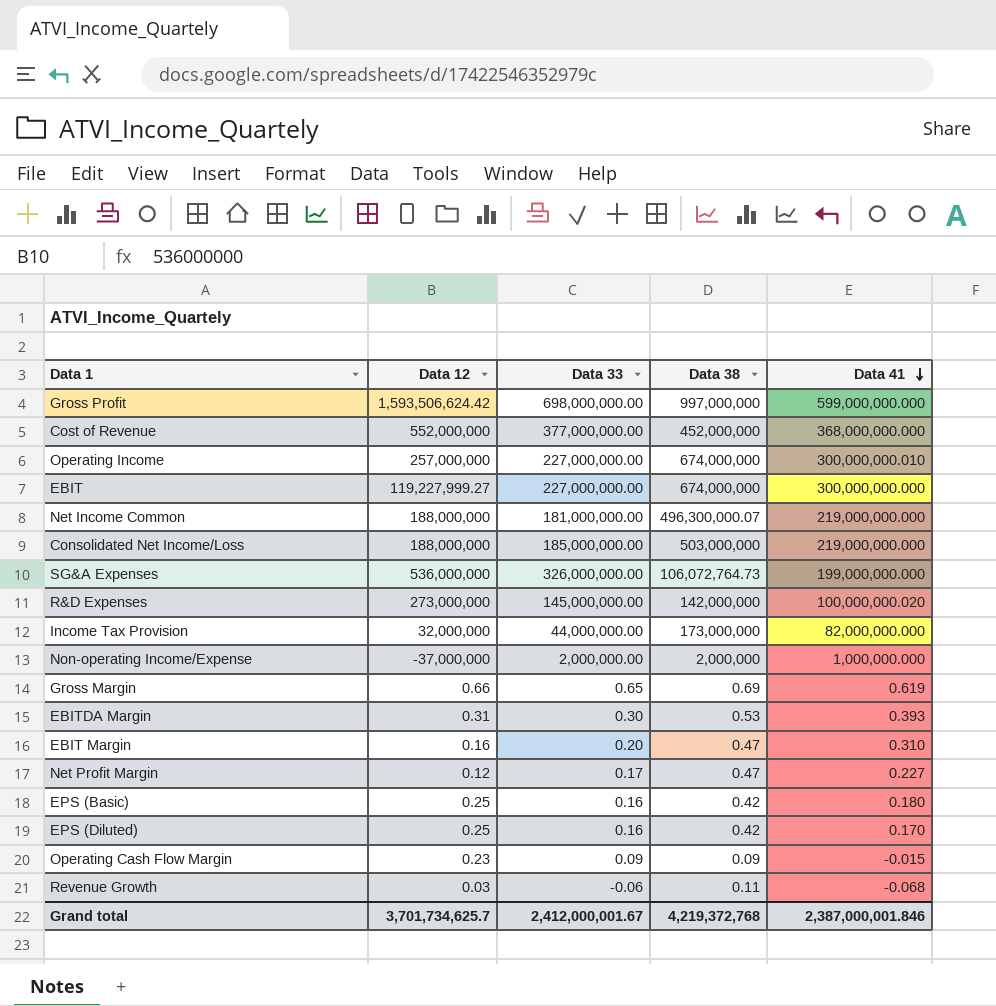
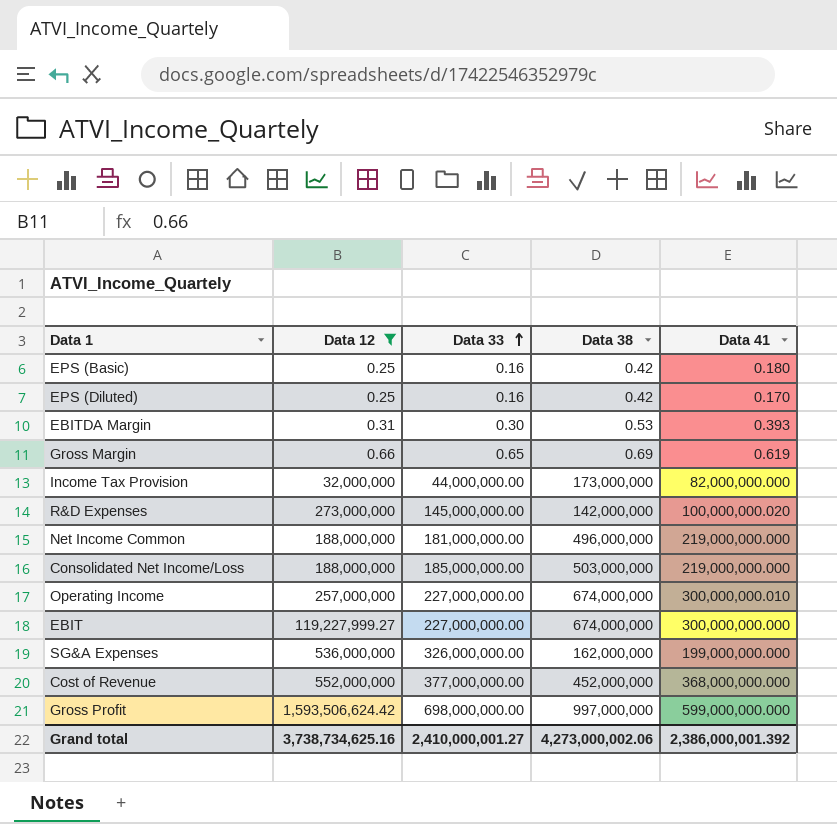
filter: none -> Data 12 >= 0.25
row order: Data 41 descending -> Data 33 ascending
Net Income Common | Data 38: 496,300,000.07 -> 496,000,000
SG&A Expenses | Data 38: 106,072,764.73 -> 162,000,000
Grand total | Data 12: 3,701,734,625.7 -> 3,738,734,625.16
Grand total | Data 33: 2,412,000,001.67 -> 2,410,000,001.27
Grand total | Data 38: 4,219,372,768 -> 4,273,000,002.06
Grand total | Data 41: 2,387,000,001.846 -> 2,386,000,001.392

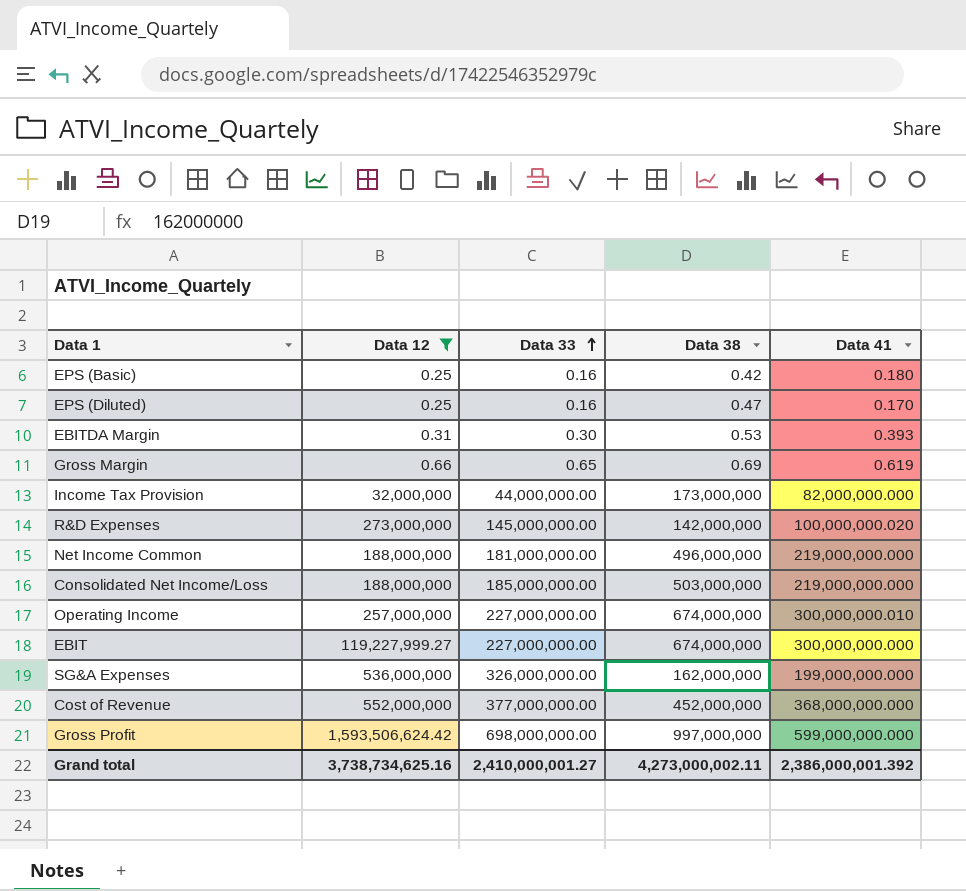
EPS (Diluted) | Data 38: 0.42 -> 0.47
Grand total | Data 38: 4,273,000,002.06 -> 4,273,000,002.11

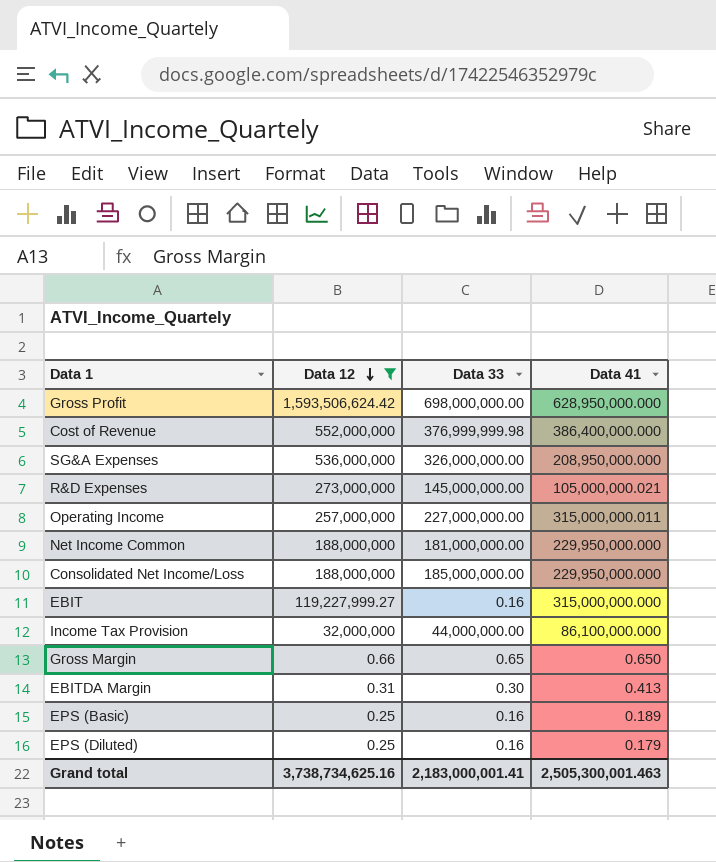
row order: Data 33 ascending -> Data 12 descending
column Data 38 | position: 4 -> none
Gross Profit | Data 41: 599,000,000.000 -> 628,950,000.000
Cost of Revenue | Data 33: 377,000,000.00 -> 376,999,999.98
Cost of Revenue | Data 41: 368,000,000.000 -> 386,400,000.000
SG&A Expenses | Data 41: 199,000,000.000 -> 208,950,000.000
R&D Expenses | Data 41: 100,000,000.020 -> 105,000,000.021
Operating Income | Data 41: 300,000,000.010 -> 315,000,000.011
Net Income Common | Data 41: 219,000,000.000 -> 229,950,000.000
Consolidated Net Income/Loss | Data 41: 219,000,000.000 -> 229,950,000.000
EBIT | Data 33: 227,000,000.00 -> 0.16
EBIT | Data 41: 300,000,000.000 -> 315,000,000.000
Income Tax Provision | Data 41: 82,000,000.000 -> 86,100,000.000
Gross Margin | Data 41: 0.619 -> 0.650
EBITDA Margin | Data 41: 0.393 -> 0.413
EPS (Basic) | Data 41: 0.180 -> 0.189
EPS (Diluted) | Data 41: 0.170 -> 0.179
Grand total | Data 33: 2,410,000,001.27 -> 2,183,000,001.41
Grand total | Data 41: 2,386,000,001.392 -> 2,505,300,001.463

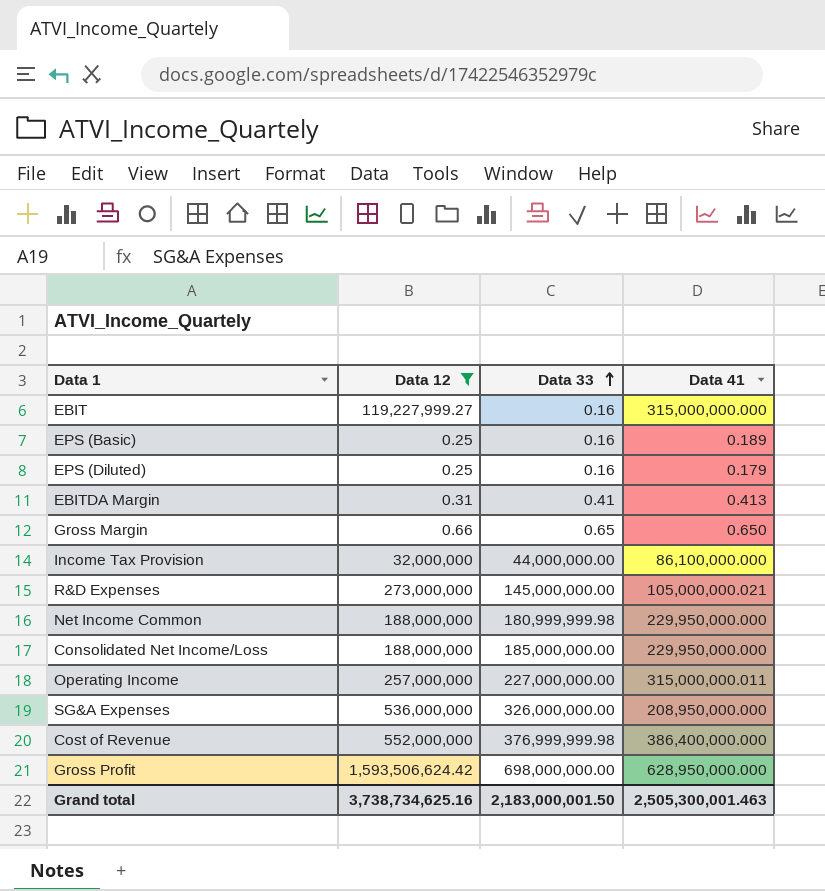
row order: Data 12 descending -> Data 33 ascending
EBITDA Margin | Data 33: 0.30 -> 0.41
Net Income Common | Data 33: 181,000,000.00 -> 180,999,999.98
Grand total | Data 33: 2,183,000,001.41 -> 2,183,000,001.50

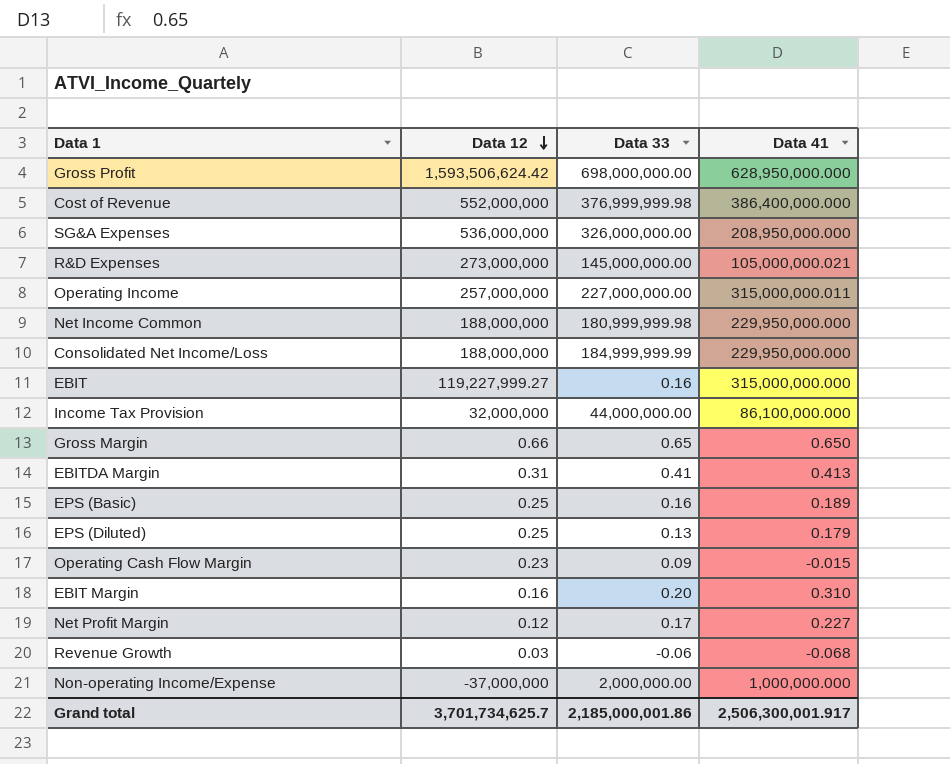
filter: Data 12 >= 0.25 -> none
row order: Data 33 ascending -> Data 12 descending
Consolidated Net Income/Loss | Data 33: 185,000,000.00 -> 184,999,999.99
EPS (Diluted) | Data 33: 0.16 -> 0.13
Grand total | Data 12: 3,738,734,625.16 -> 3,701,734,625.7
Grand total | Data 33: 2,183,000,001.50 -> 2,185,000,001.86
Grand total | Data 41: 2,505,300,001.463 -> 2,506,300,001.917

